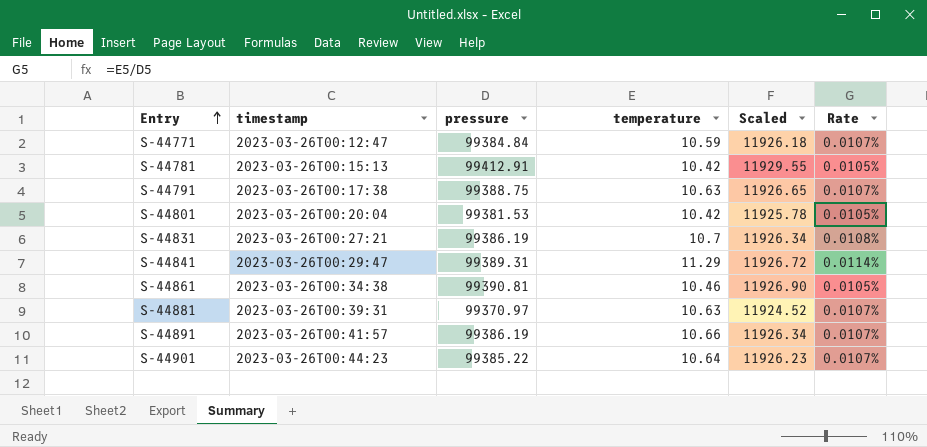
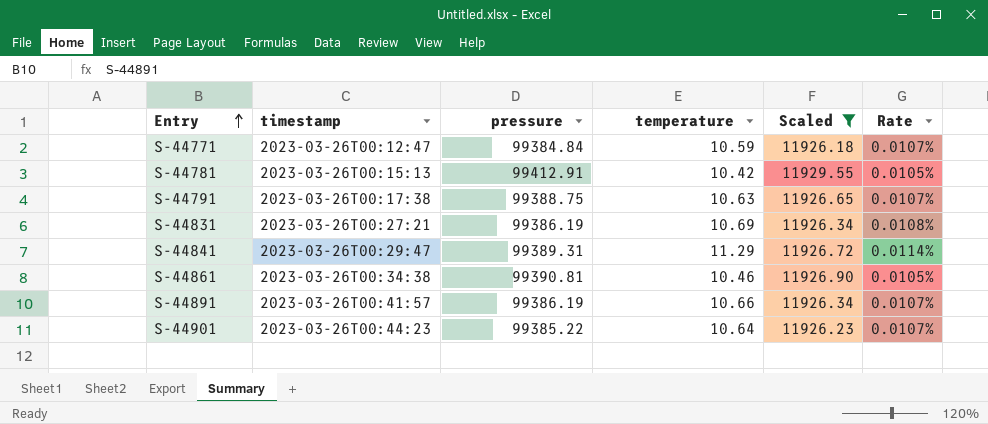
filter: none -> Scaled >= 11926.18
S-44831 | temperature: 10.7 -> 10.69

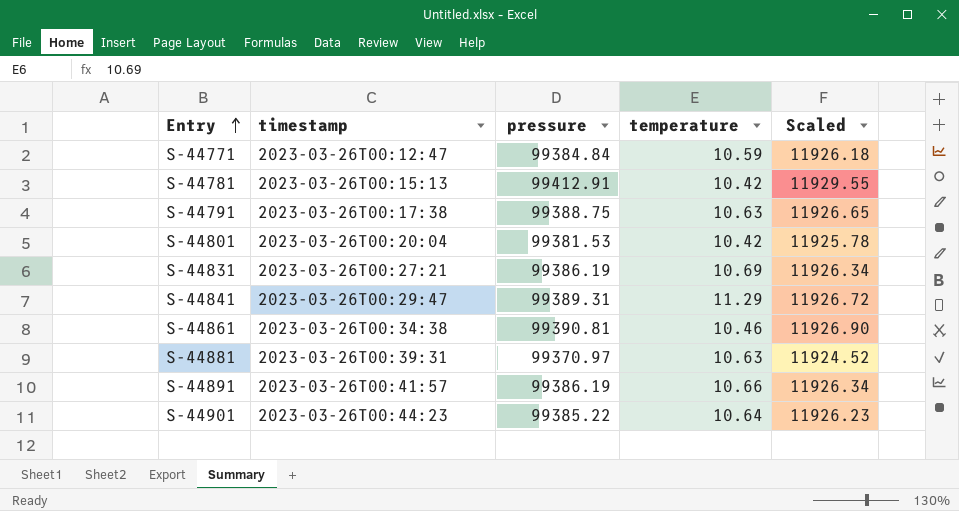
filter: Scaled >= 11926.18 -> none
column Rate | formula: [temperature] / [pressure] -> none

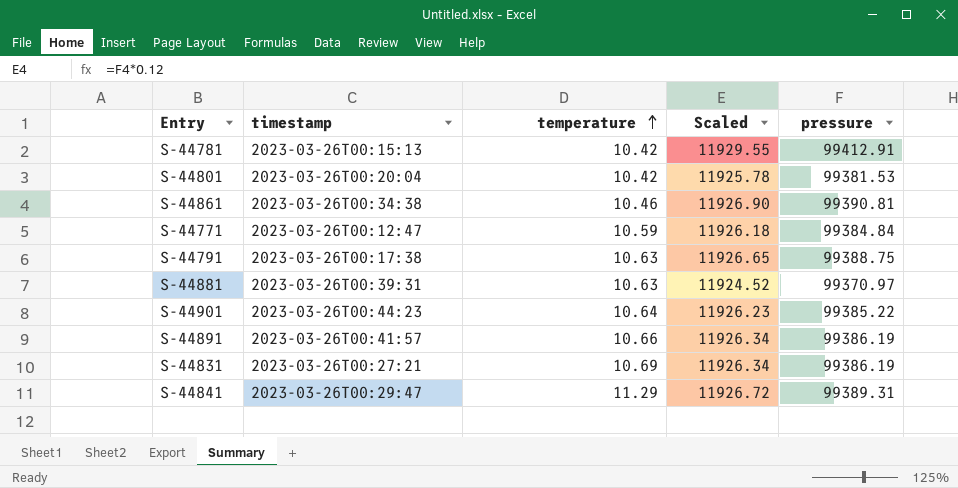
row order: Entry ascending -> temperature ascending
column pressure | position: 3 -> 5

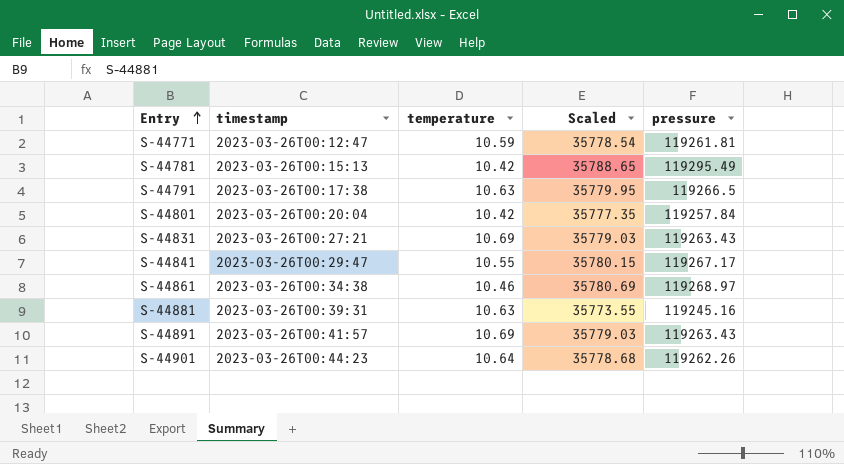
row order: temperature ascending -> Entry ascending
column Scaled | formula: [pressure] * 0.12 -> [pressure] * 0.3
S-44771 | pressure: 99384.84 -> 119261.81
S-44781 | pressure: 99412.91 -> 119295.49
S-44791 | pressure: 99388.75 -> 119266.5
S-44801 | pressure: 99381.53 -> 119257.84
S-44831 | pressure: 99386.19 -> 119263.43
S-44841 | temperature: 11.29 -> 10.55
S-44841 | pressure: 99389.31 -> 119267.17
S-44861 | pressure: 99390.81 -> 119268.97
S-44881 | pressure: 99370.97 -> 119245.16
S-44891 | temperature: 10.66 -> 10.69
S-44891 | pressure: 99386.19 -> 119263.43
S-44901 | pressure: 99385.22 -> 119262.26

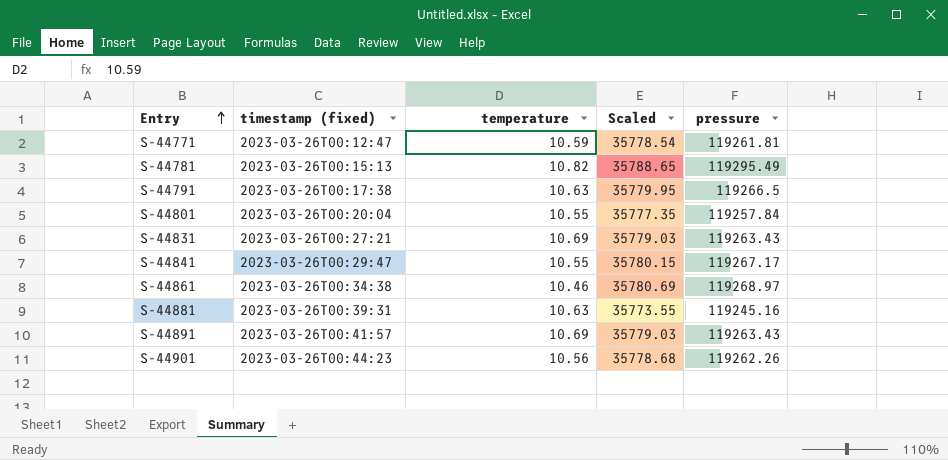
column name: timestamp -> timestamp (fixed)
S-44781 | temperature: 10.42 -> 10.82
S-44801 | temperature: 10.42 -> 10.55
S-44901 | temperature: 10.64 -> 10.56

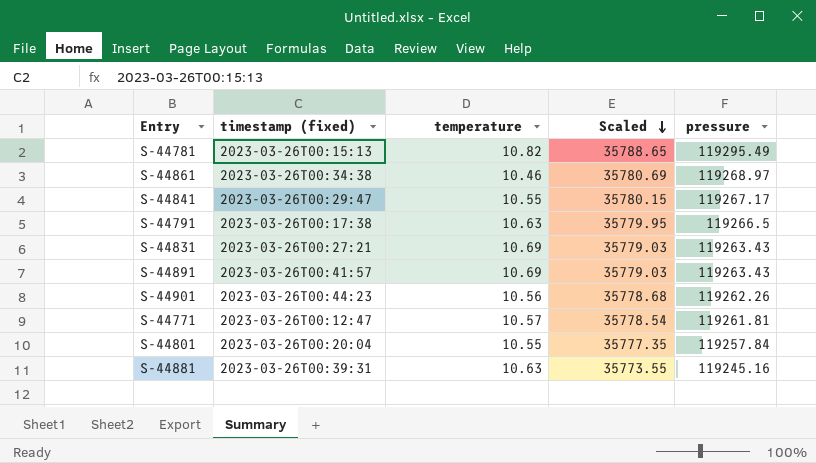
row order: Entry ascending -> Scaled descending
S-44771 | temperature: 10.59 -> 10.57

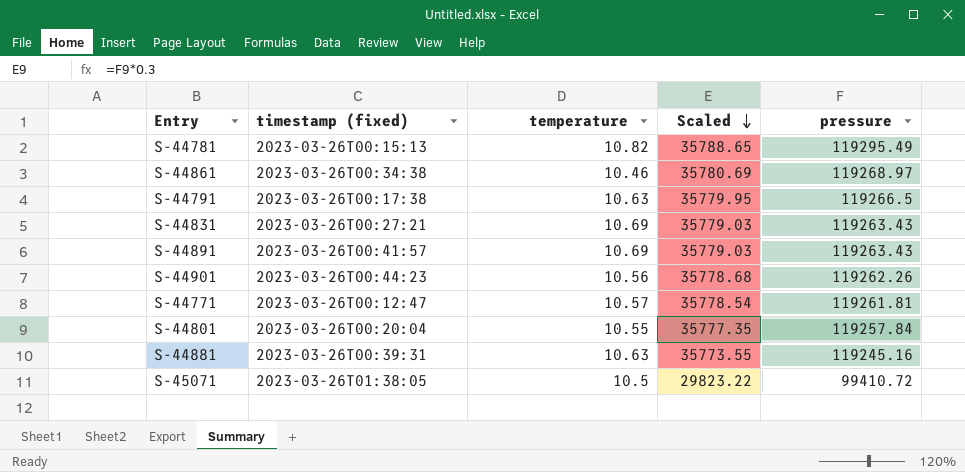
row S-44841: 2023-03-26T00:29:47 | 10.55 | 35780.15 | 119267.17 -> none
row S-45071: none -> 2023-03-26T01:38:05 | 10.5 | 29823.22 | 99410.72

